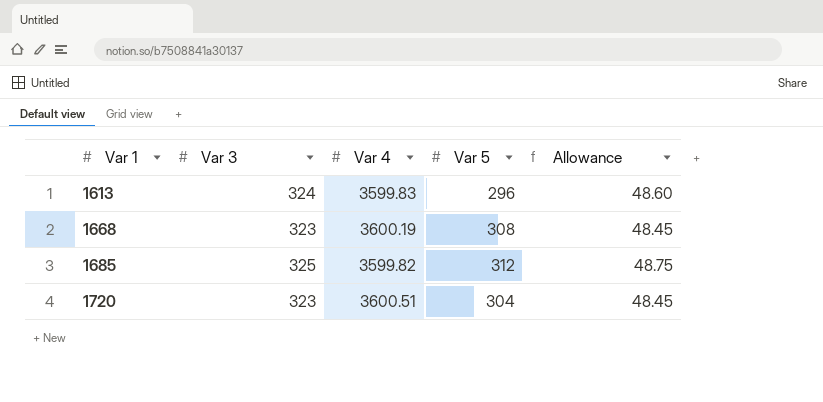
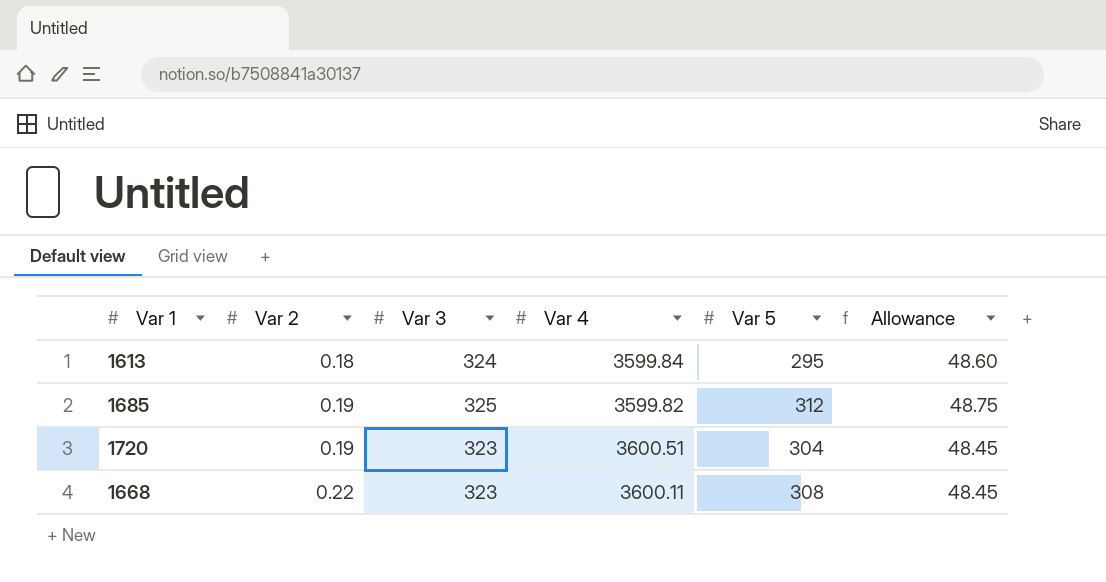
row order: Var 1 ascending -> Var 2 ascending
column Var 2 | position: none -> 2
1613 | Var 4: 3599.83 -> 3599.84
1613 | Var 5: 296 -> 295
1668 | Var 4: 3600.19 -> 3600.11

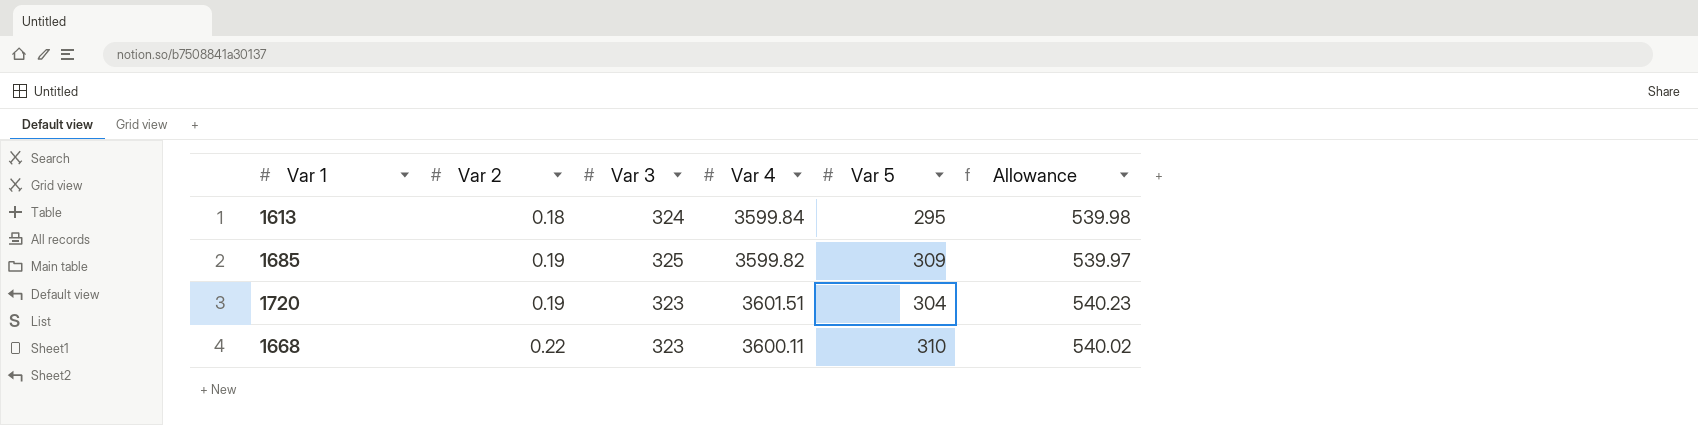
column Allowance | formula: [Var 3] * 0.15 -> [Var 4] * 0.15
1685 | Var 5: 312 -> 309
1720 | Var 4: 3600.51 -> 3601.51
1668 | Var 5: 308 -> 310

